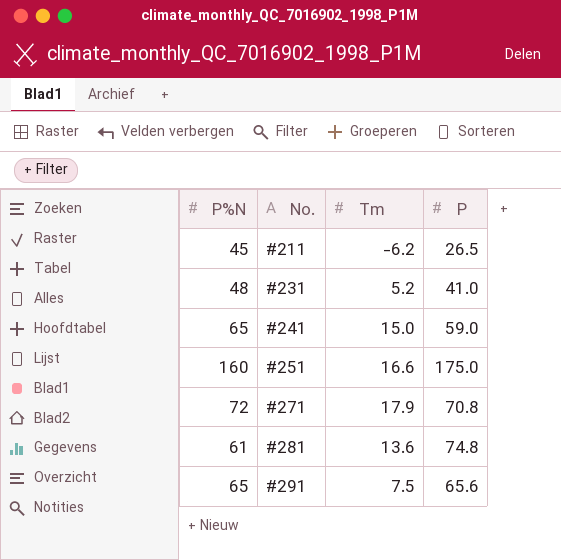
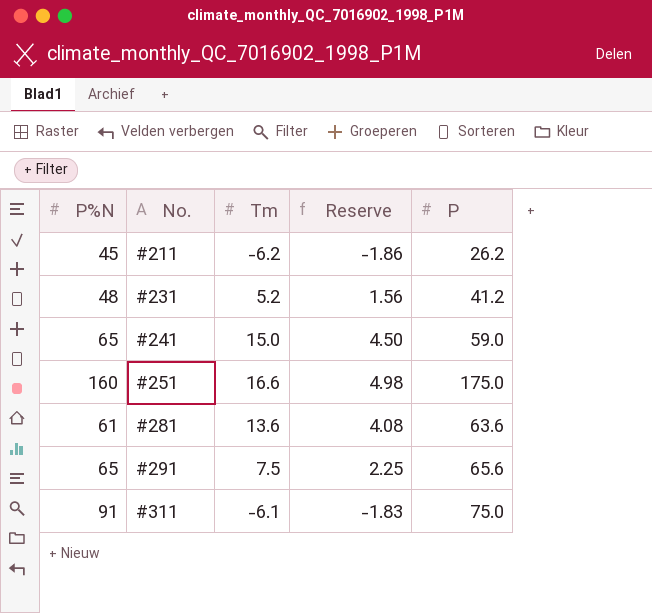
column Reserve | formula: none -> [Tm] * 0.3
row #271: 72 | 17.9 | 70.8 -> none
#211 | P: 26.5 -> 26.2
#231 | P: 41.0 -> 41.2
#281 | P: 74.8 -> 63.6
row #311: none -> 91 | -6.1 | -1.83 | 75.0

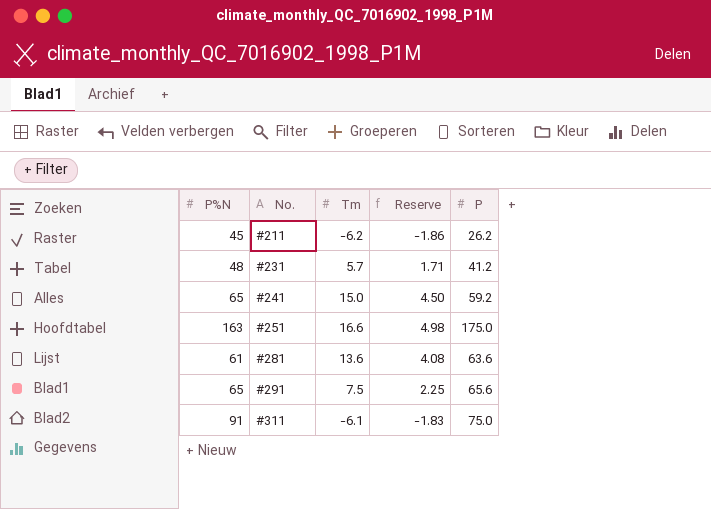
#231 | Tm: 5.2 -> 5.7
#231 | Reserve: 1.56 -> 1.71
#241 | P: 59.0 -> 59.2
#251 | P%N: 160 -> 163

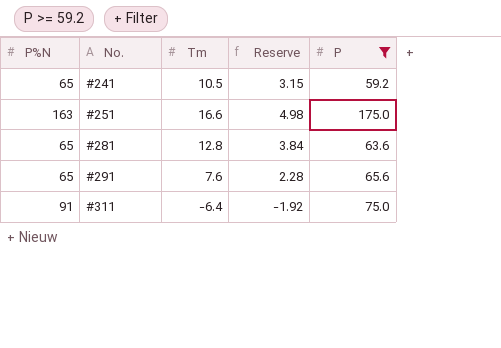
filter: none -> P >= 59.2
#241 | Tm: 15.0 -> 10.5
#241 | Reserve: 4.50 -> 3.15
#281 | P%N: 61 -> 65
#281 | Tm: 13.6 -> 12.8
#281 | Reserve: 4.08 -> 3.84
#291 | Tm: 7.5 -> 7.6
#291 | Reserve: 2.25 -> 2.28
#311 | Tm: -6.1 -> -6.4
#311 | Reserve: -1.83 -> -1.92

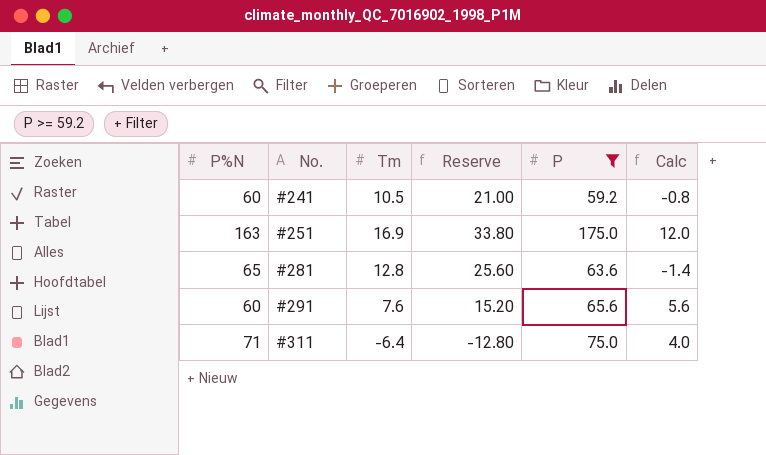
column Reserve | formula: [Tm] * 0.3 -> [Tm] * 2
column Calc | formula: none -> [P] - [P%N]
#241 | P%N: 65 -> 60
#251 | Tm: 16.6 -> 16.9
#291 | P%N: 65 -> 60
#311 | P%N: 91 -> 71

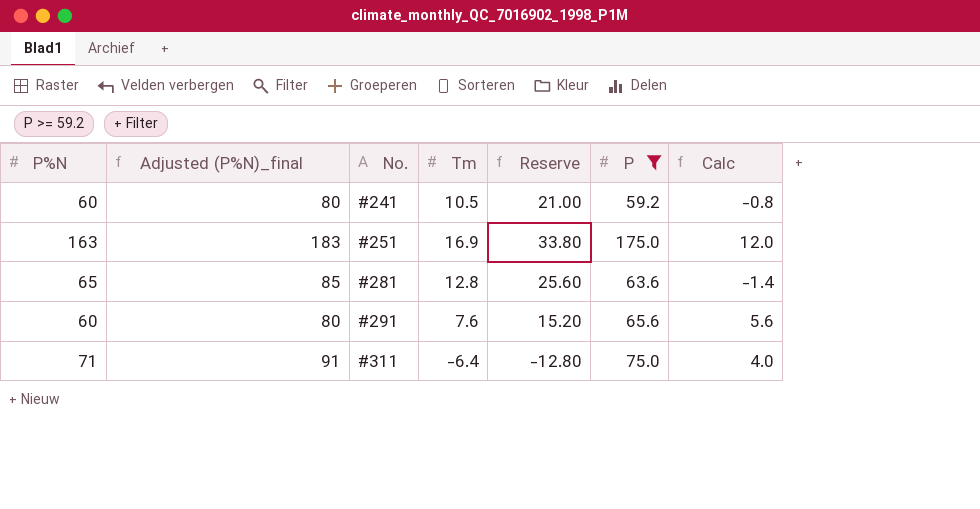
column Adjusted (P%N)_final | formula: none -> [P%N] + 20

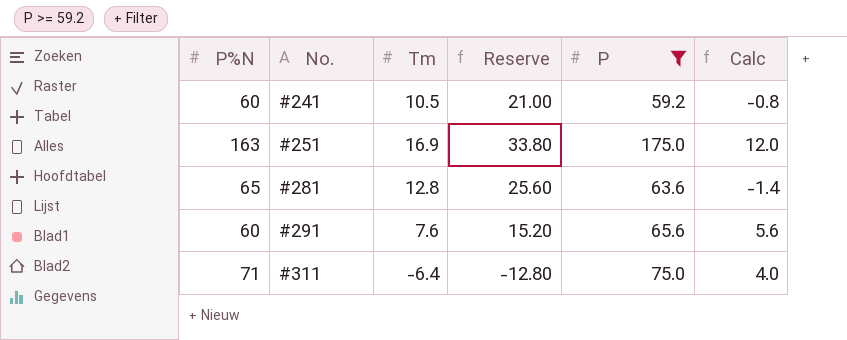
column Adjusted (P%N)_final | formula: [P%N] + 20 -> none

